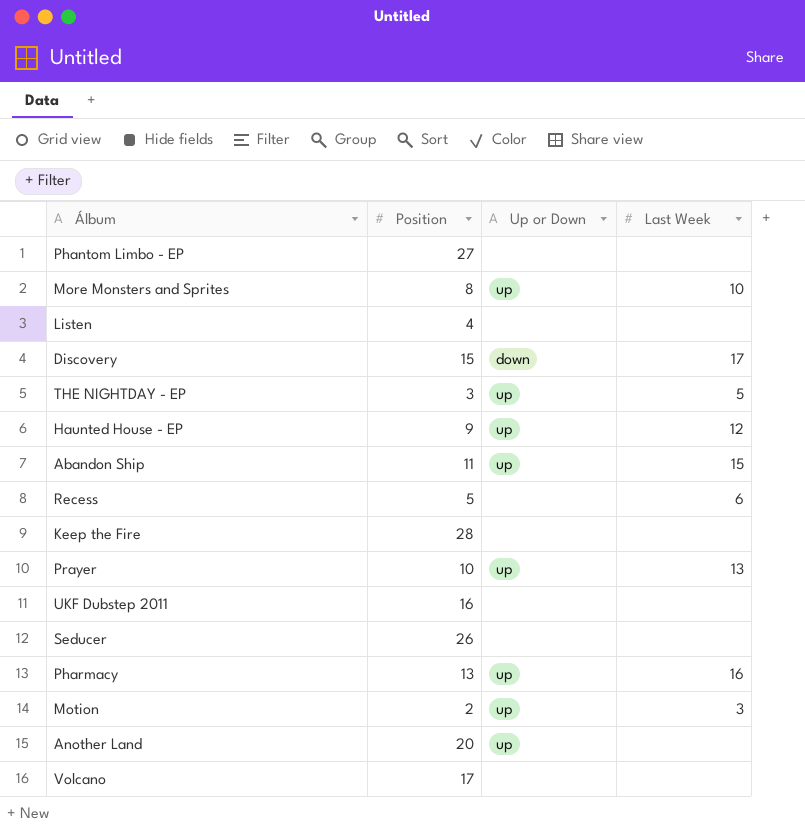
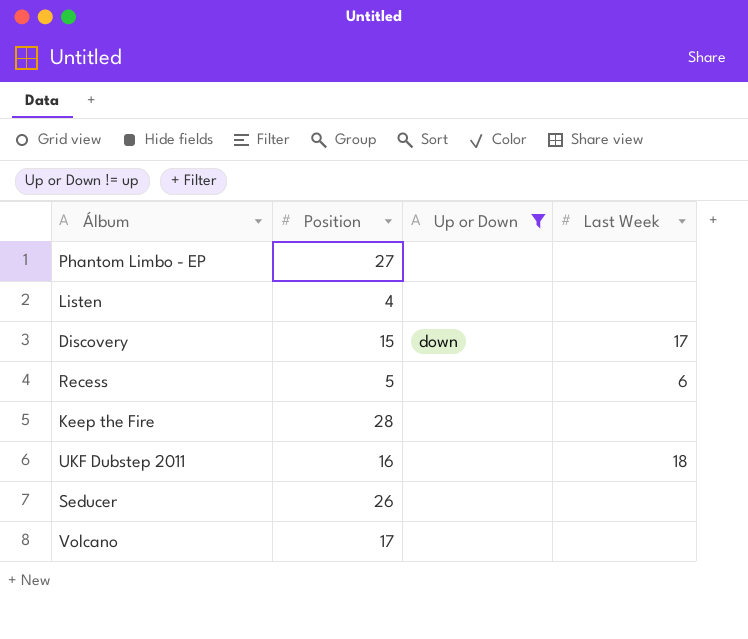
filter: none -> Up or Down != up
UKF Dubstep 2011 | Last Week: none -> 18

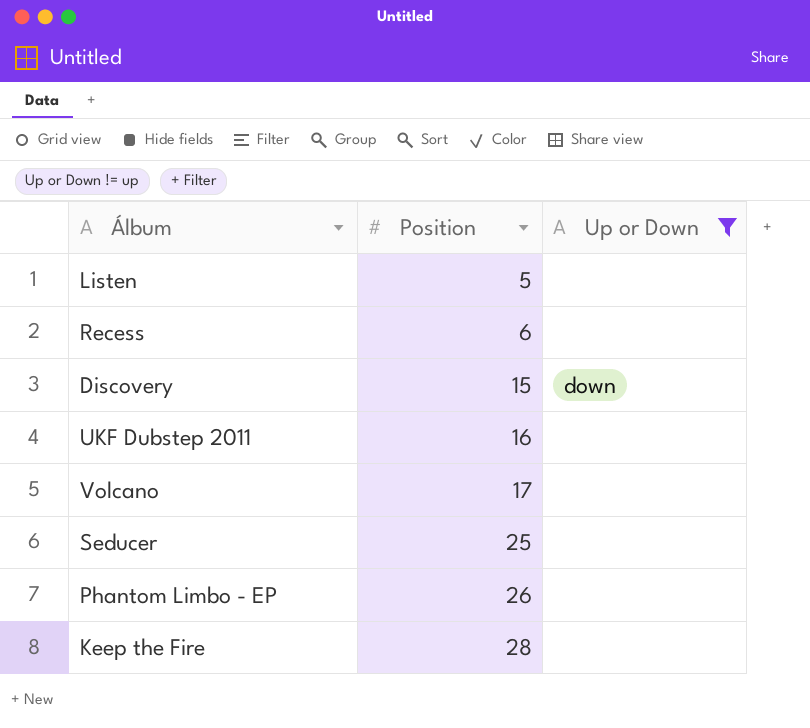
row order: none -> Position ascending
column Last Week | position: 4 -> none
Listen | Position: 4 -> 5
Recess | Position: 5 -> 6
Seducer | Position: 26 -> 25
Phantom Limbo - EP | Position: 27 -> 26

